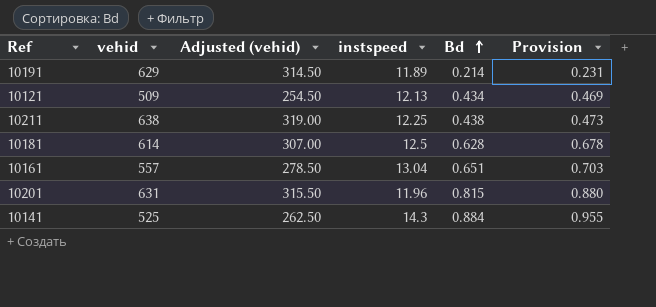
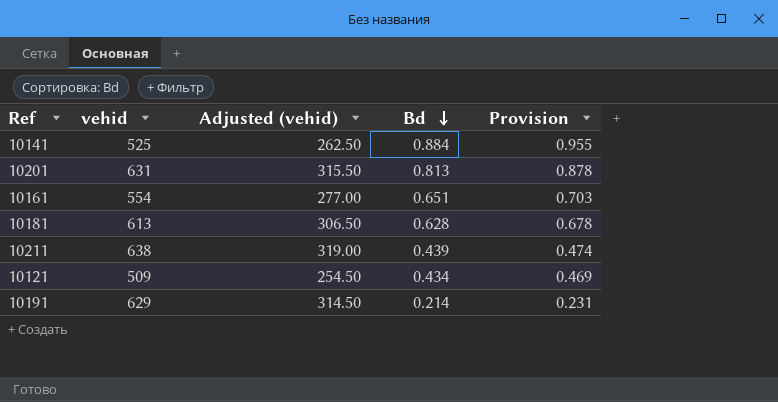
row order: Bd ascending -> Bd descending
column instspeed | position: 4 -> none
10201 | Bd: 0.815 -> 0.813
10201 | Provision: 0.880 -> 0.878
10161 | vehid: 557 -> 554
10161 | Adjusted (vehid): 278.50 -> 277.00
10181 | vehid: 614 -> 613
10181 | Adjusted (vehid): 307.00 -> 306.50
10211 | Bd: 0.438 -> 0.439
10211 | Provision: 0.473 -> 0.474

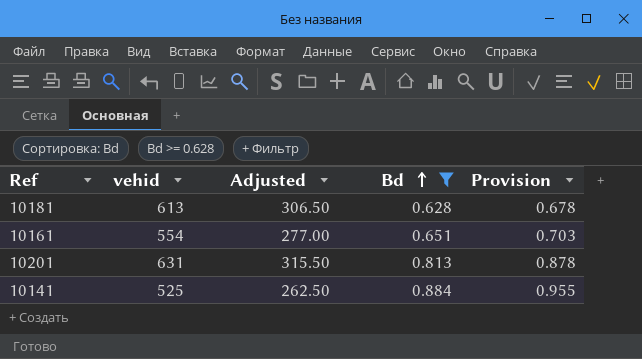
filter: none -> Bd >= 0.628
row order: Bd descending -> Bd ascending
column name: Adjusted (vehid) -> Adjusted

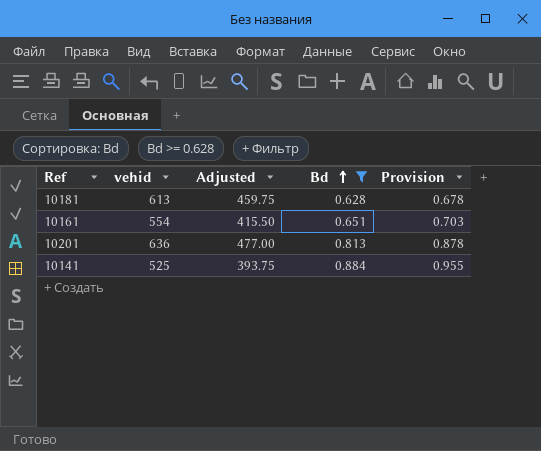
column Adjusted | formula: [vehid] * 0.5 -> [vehid] * 0.75
10201 | vehid: 631 -> 636

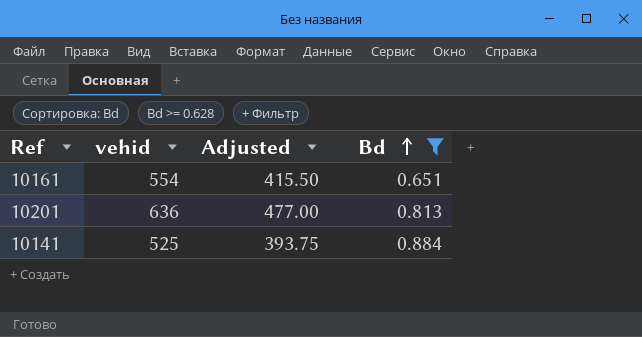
column Provision | formula: [Bd] * 1.08 -> none
row 10181: 613 | 459.75 | 0.628 | 0.678 -> none

